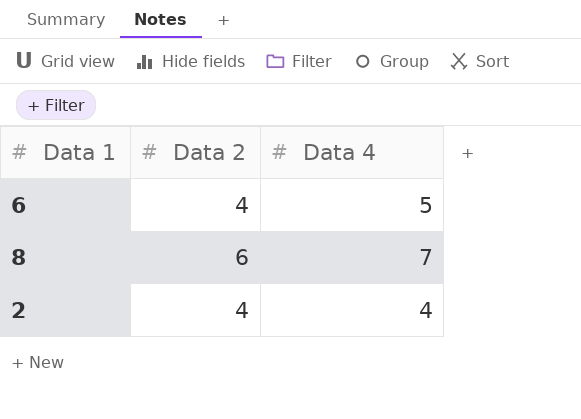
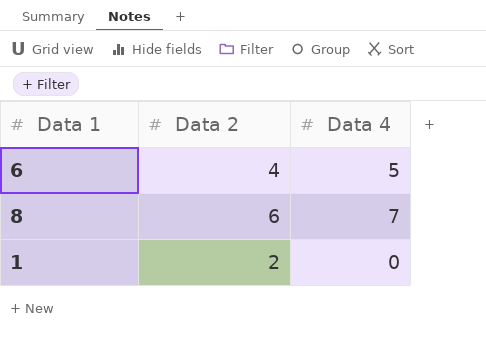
row 2: 4 | 4 -> none
row 1: none -> 2 | 0

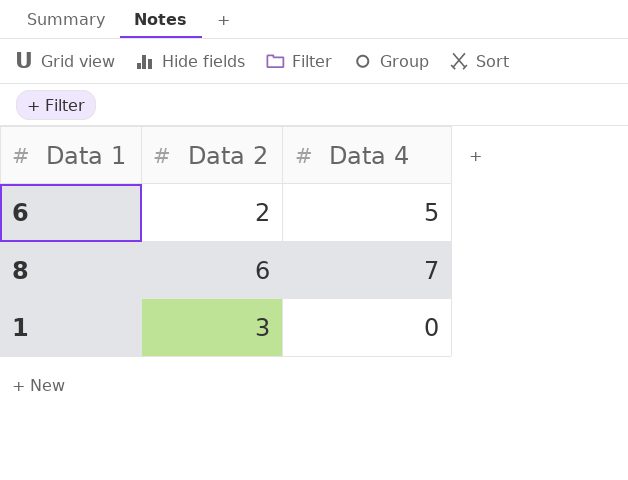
6 | Data 2: 4 -> 2
1 | Data 2: 2 -> 3

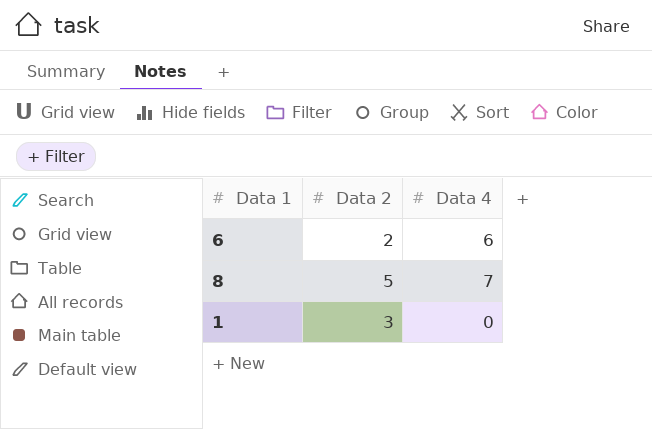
6 | Data 4: 5 -> 6
8 | Data 2: 6 -> 5

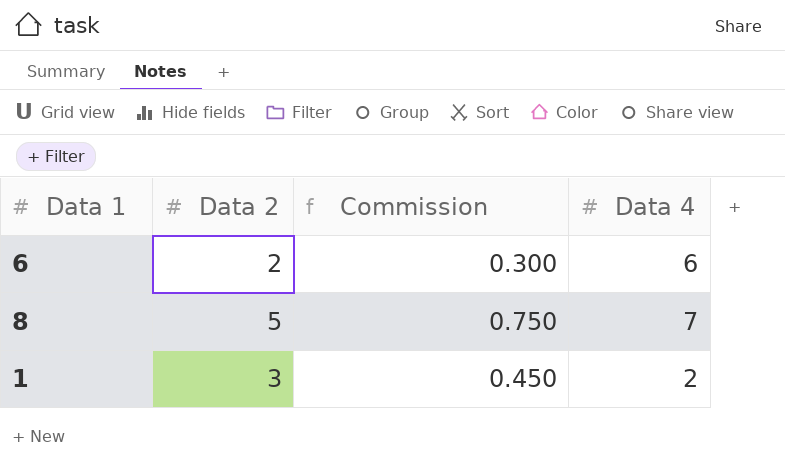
column Commission | formula: none -> [Data 2] * 0.15
1 | Data 4: 0 -> 2

